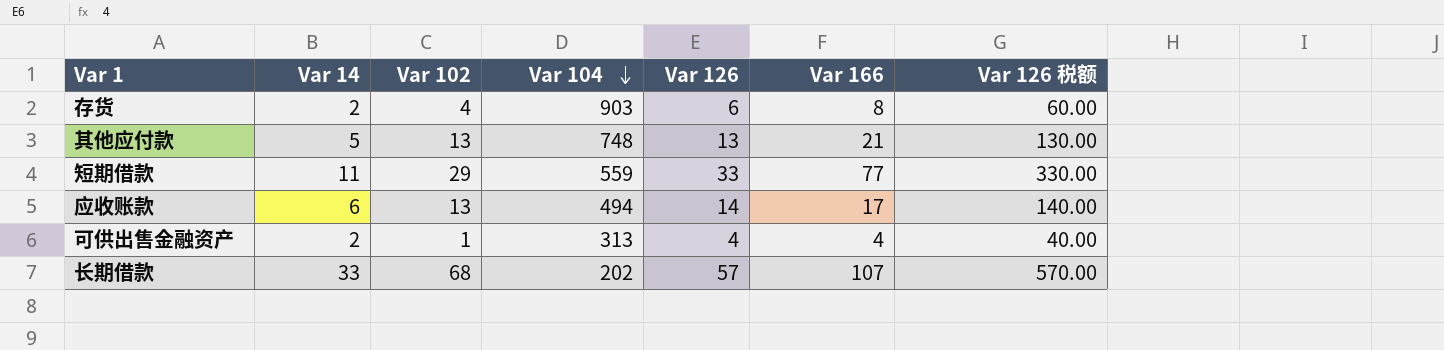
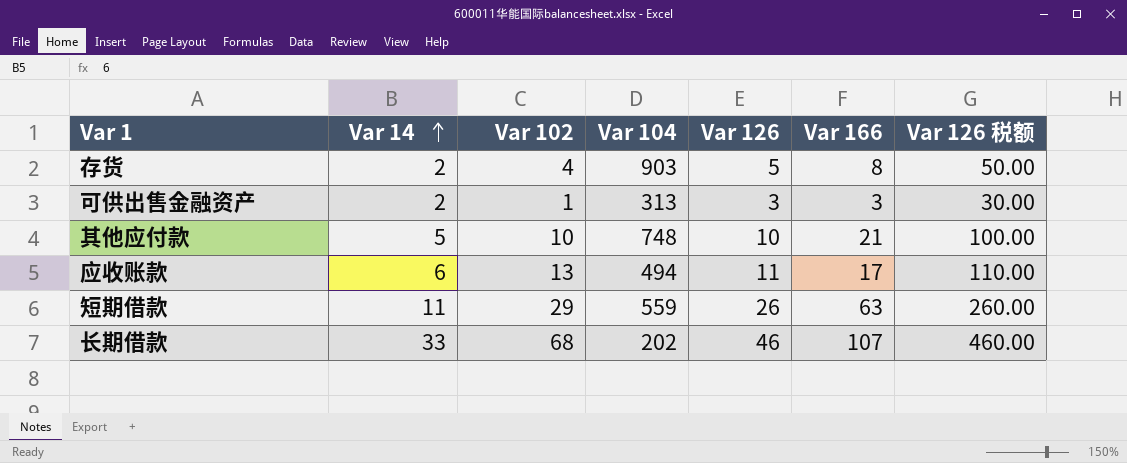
row order: Var 104 descending -> Var 14 ascending
存货 | Var 126: 6 -> 5
存货 | Var 126 税额: 60.00 -> 50.00
可供出售金融资产 | Var 126: 4 -> 3
可供出售金融资产 | Var 166: 4 -> 3
可供出售金融资产 | Var 126 税额: 40.00 -> 30.00
其他应付款 | Var 102: 13 -> 10
其他应付款 | Var 126: 13 -> 10
其他应付款 | Var 126 税额: 130.00 -> 100.00
应收账款 | Var 126: 14 -> 11
应收账款 | Var 126 税额: 140.00 -> 110.00
短期借款 | Var 126: 33 -> 26
短期借款 | Var 166: 77 -> 63
短期借款 | Var 126 税额: 330.00 -> 260.00
长期借款 | Var 126: 57 -> 46
长期借款 | Var 126 税额: 570.00 -> 460.00

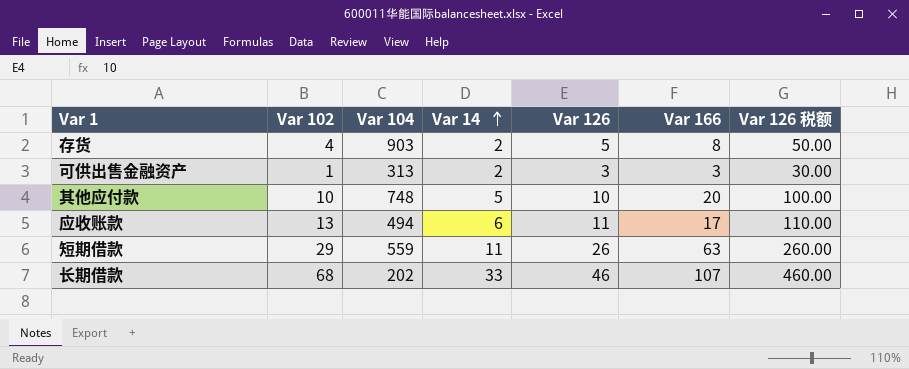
column Var 14 | position: 2 -> 4
其他应付款 | Var 166: 21 -> 20

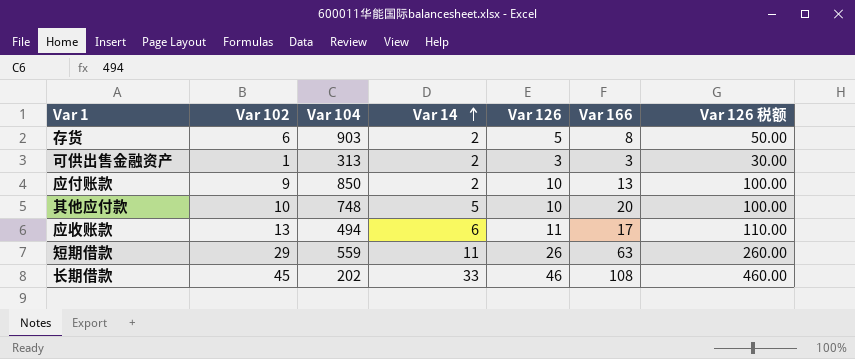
存货 | Var 102: 4 -> 6
row 应付账款: none -> 9 | 850 | 2 | 10 | 13 | 100.00
长期借款 | Var 102: 68 -> 45
长期借款 | Var 166: 107 -> 108

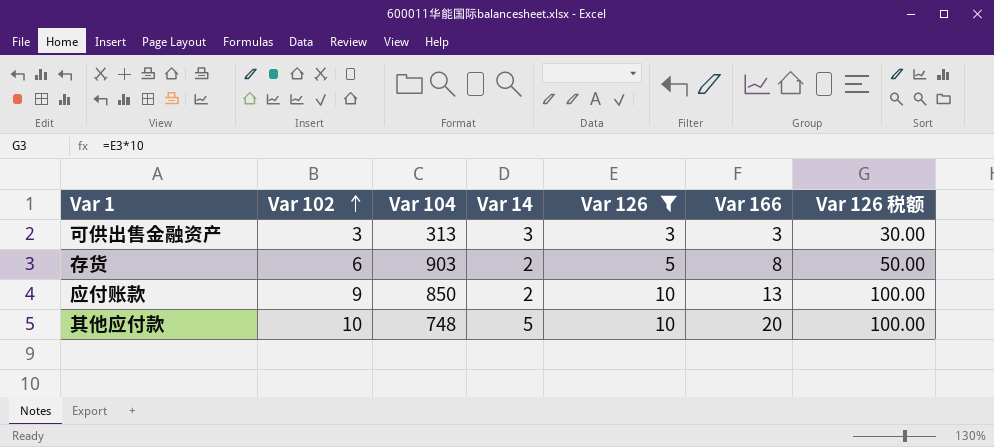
filter: none -> Var 126 <= 10
row order: Var 14 ascending -> Var 102 ascending
可供出售金融资产 | Var 102: 1 -> 3
可供出售金融资产 | Var 14: 2 -> 3

